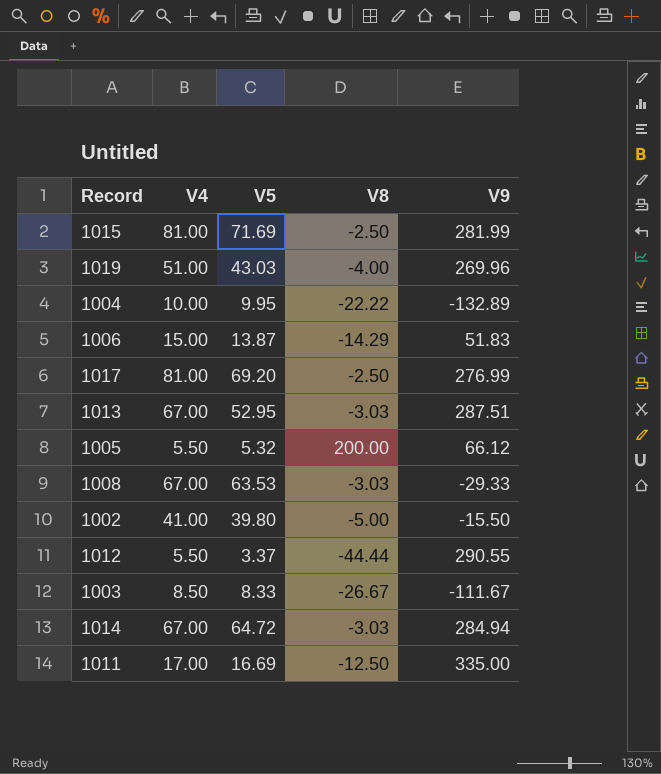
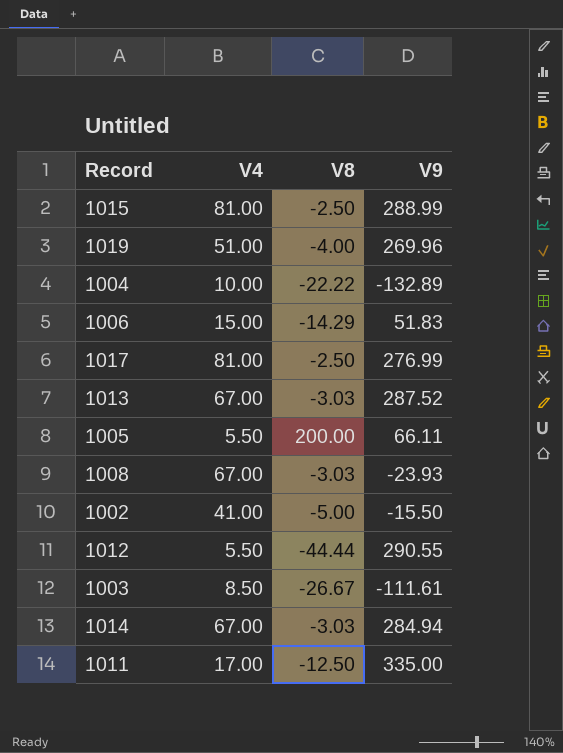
column V5 | position: 3 -> none
1015 | V9: 281.99 -> 288.99
1013 | V9: 287.51 -> 287.52
1005 | V9: 66.12 -> 66.11
1008 | V9: -29.33 -> -23.93
1003 | V9: -111.67 -> -111.61

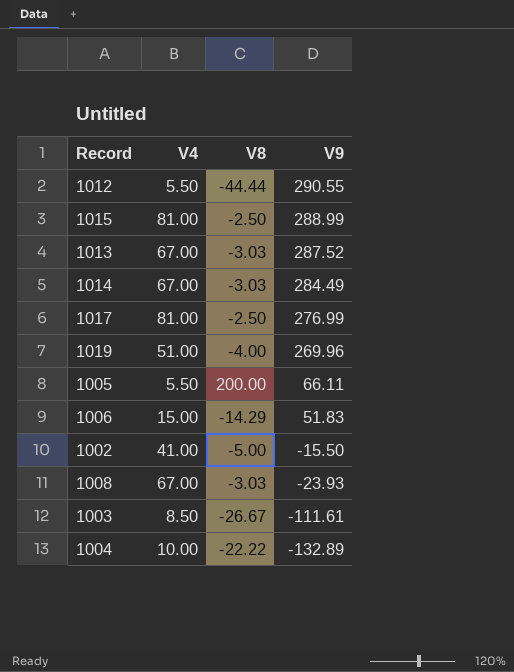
row order: none -> V9 descending
row 1011: 17.00 | -12.50 | 335.00 -> none
1014 | V9: 284.94 -> 284.49

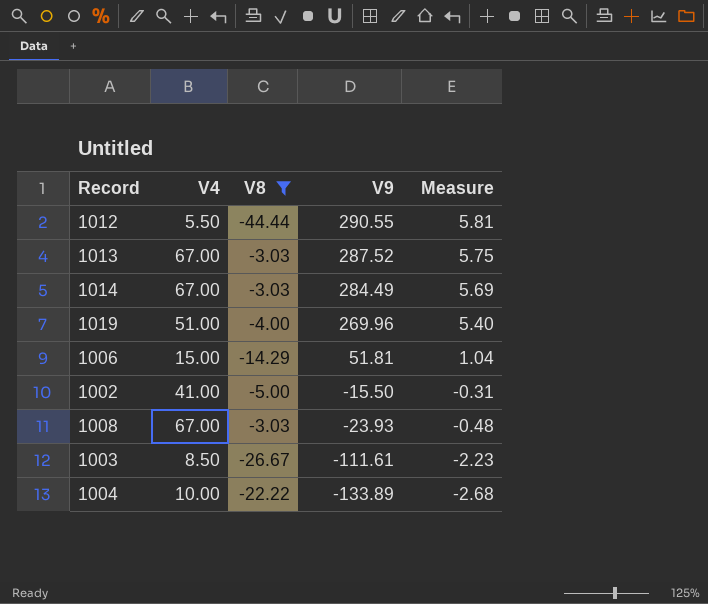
filter: none -> V8 <= -3.03
column Measure | formula: none -> [V9] * 0.02
1006 | V9: 51.83 -> 51.81
1004 | V9: -132.89 -> -133.89

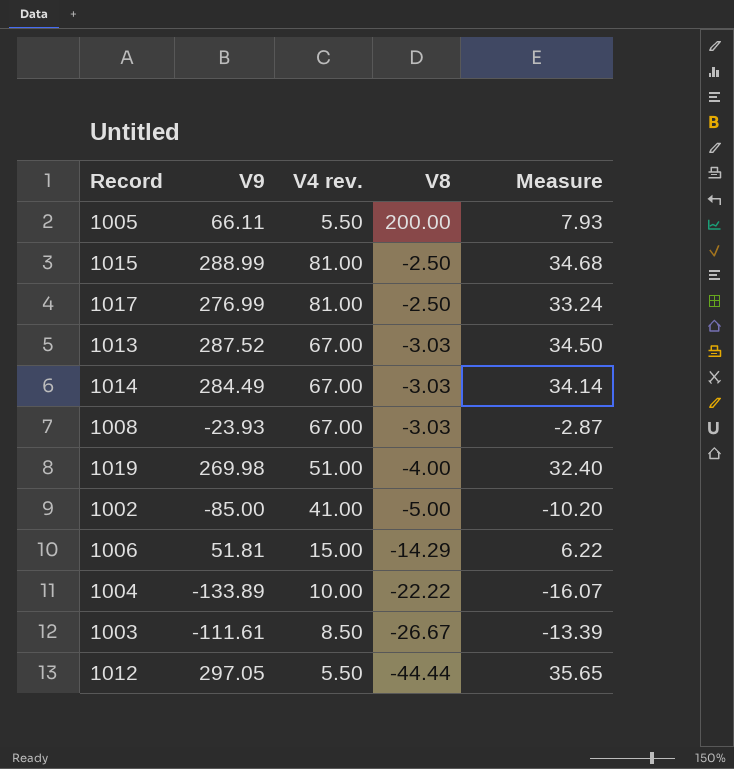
filter: V8 <= -3.03 -> none
row order: V9 descending -> V8 descending
column V9 | position: 4 -> 2
column name: V4 -> V4 rev.
column Measure | formula: [V9] * 0.02 -> [V9] * 0.12
1019 | V9: 269.96 -> 269.98
1002 | V9: -15.50 -> -85.00
1012 | V9: 290.55 -> 297.05

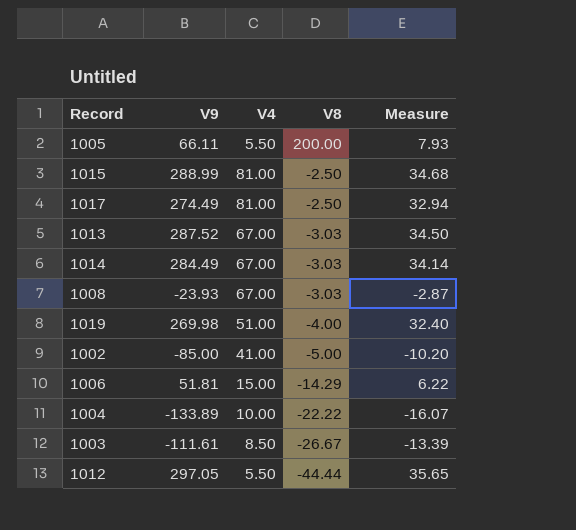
column name: V4 rev. -> V4
1017 | V9: 276.99 -> 274.49
1017 | Measure: 33.24 -> 32.94

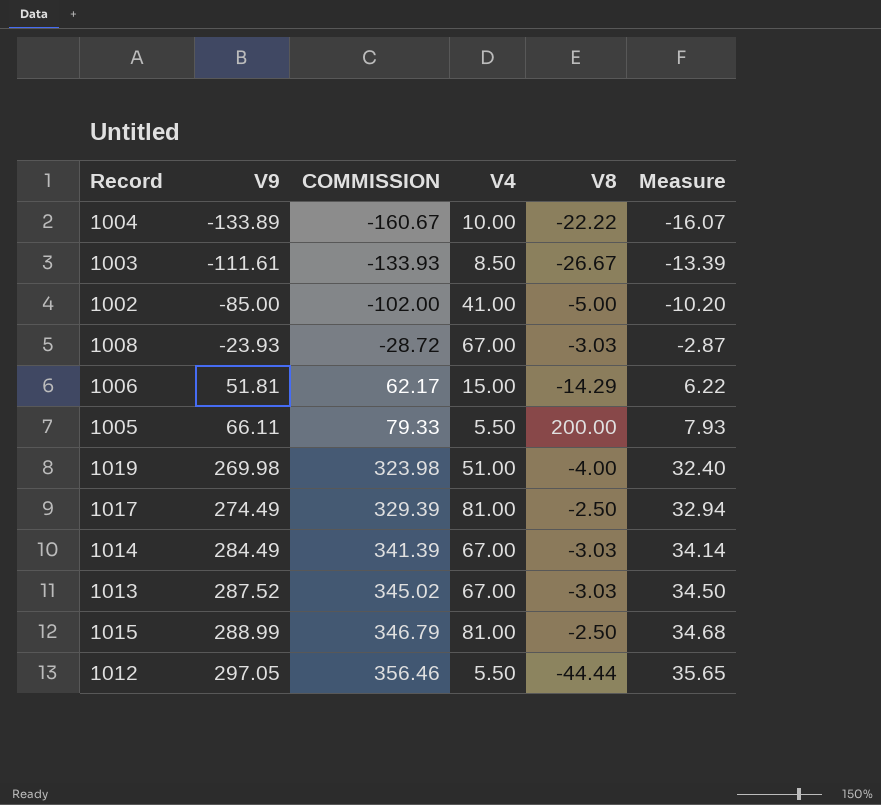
row order: V8 descending -> V9 ascending
column COMMISSION | formula: none -> [V9] * 1.2

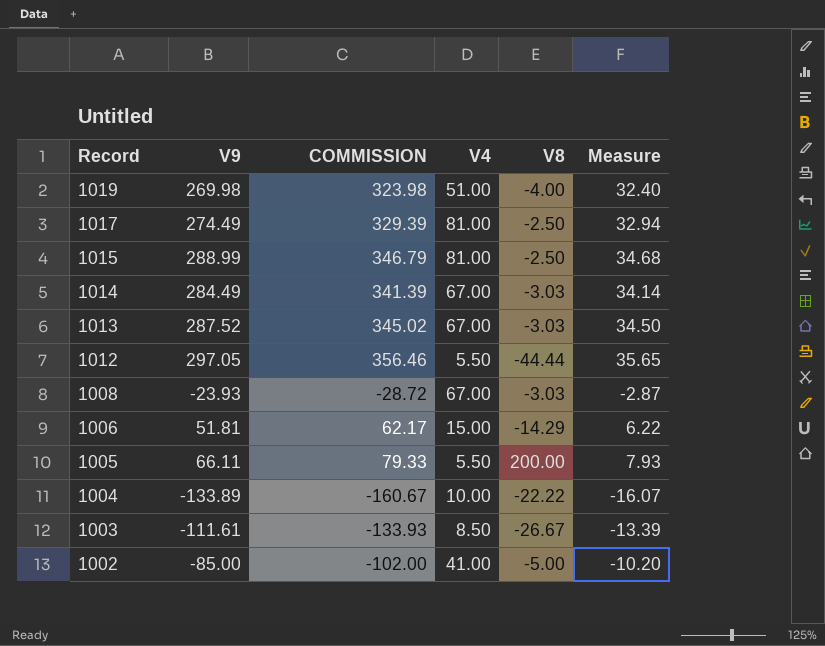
row order: V9 ascending -> Record descending

